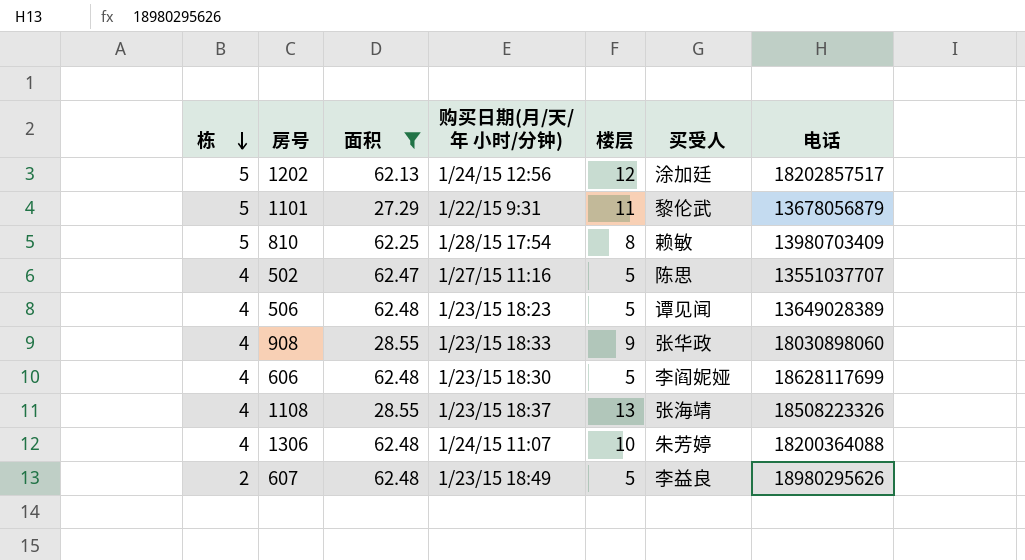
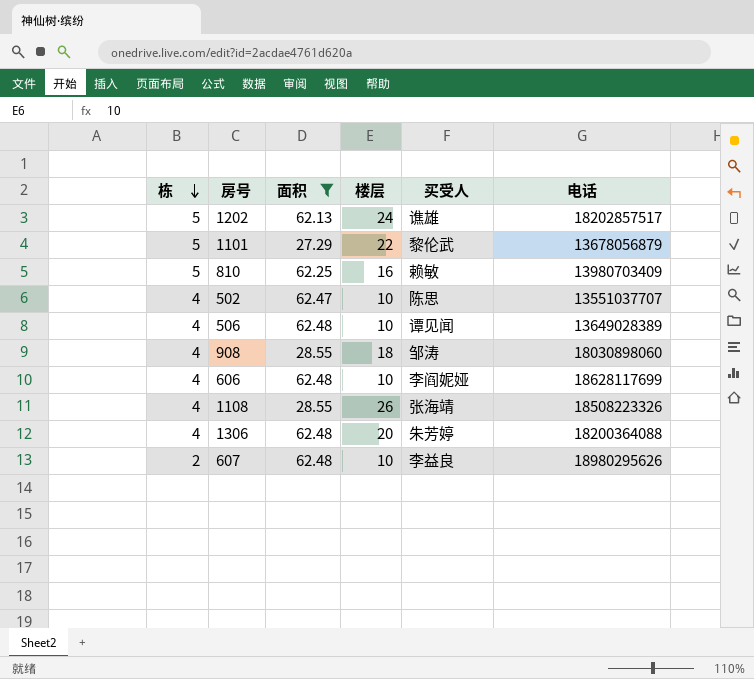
column 购买日期(月/天/年 小时/分钟) | position: 4 -> none
1202 | 楼层: 12 -> 24
1202 | 买受人: 涂加廷 -> 谯雄
1101 | 楼层: 11 -> 22
810 | 楼层: 8 -> 16
502 | 楼层: 5 -> 10
506 | 楼层: 5 -> 10
908 | 楼层: 9 -> 18
908 | 买受人: 张华政 -> 邹涛
606 | 楼层: 5 -> 10
1108 | 楼层: 13 -> 26
1306 | 楼层: 10 -> 20
607 | 楼层: 5 -> 10

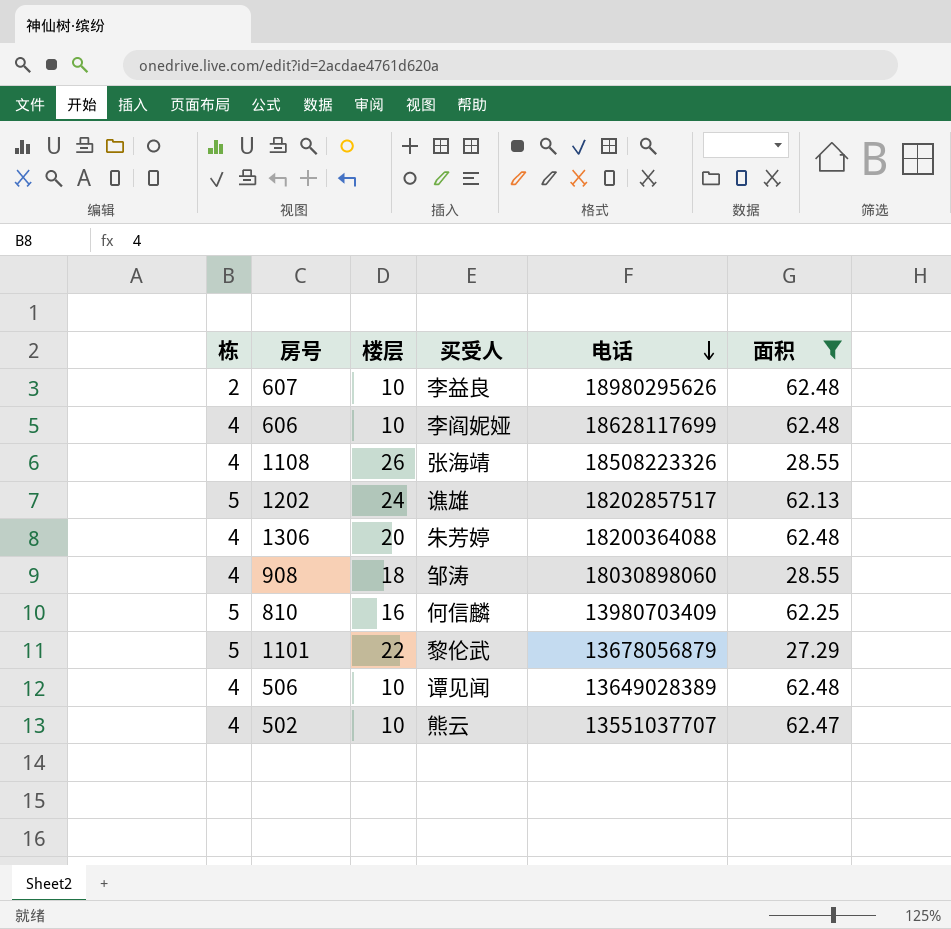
row order: 栋 descending -> 电话 descending
column 面积 | position: 3 -> 6
810 | 买受人: 赖敏 -> 何信麟
502 | 买受人: 陈思 -> 熊云

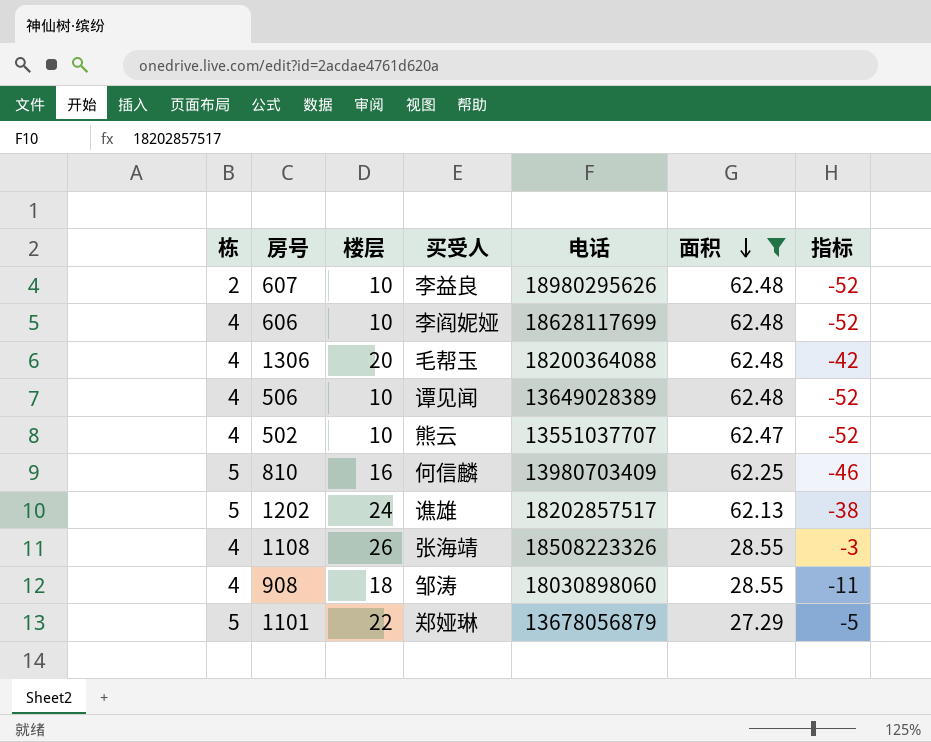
row order: 电话 descending -> 面积 descending
column 指标 | formula: none -> [楼层] - [面积]
1306 | 买受人: 朱芳婷 -> 毛帮玉
1101 | 买受人: 黎伦武 -> 郑娅琳

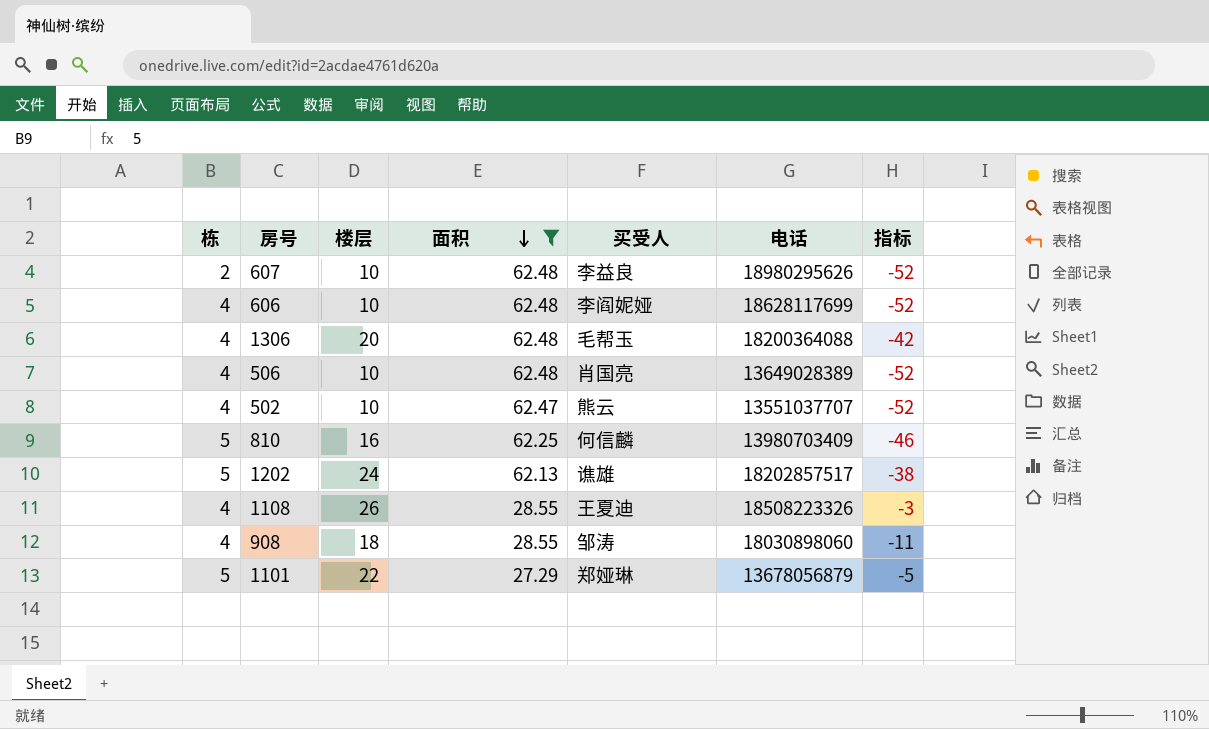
column 面积 | position: 6 -> 4
506 | 买受人: 谭见闻 -> 肖国亮
1108 | 买受人: 张海靖 -> 王夏迪

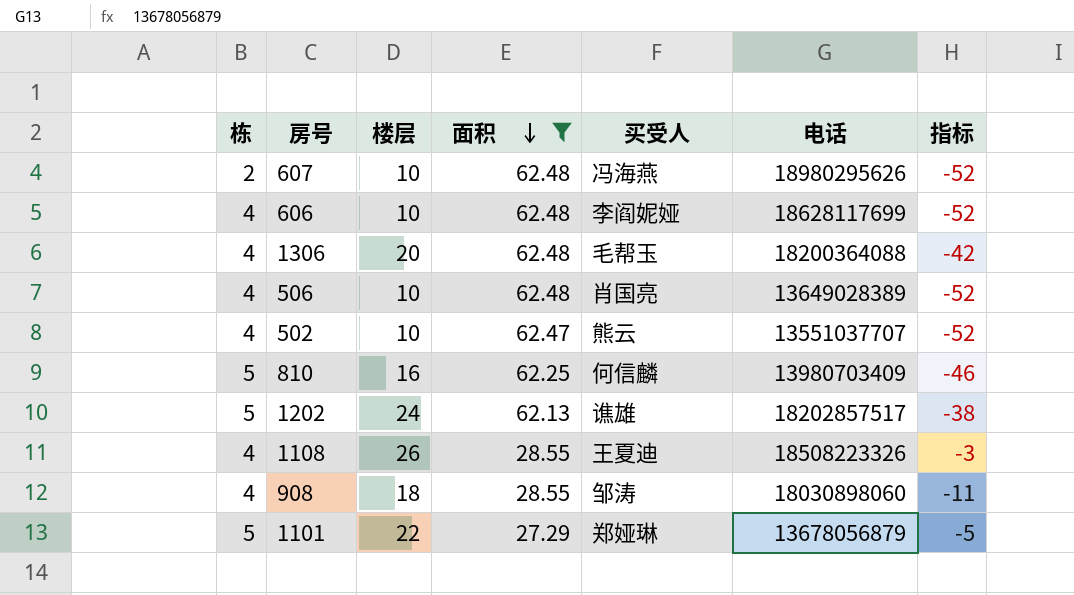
607 | 买受人: 李益良 -> 冯海燕

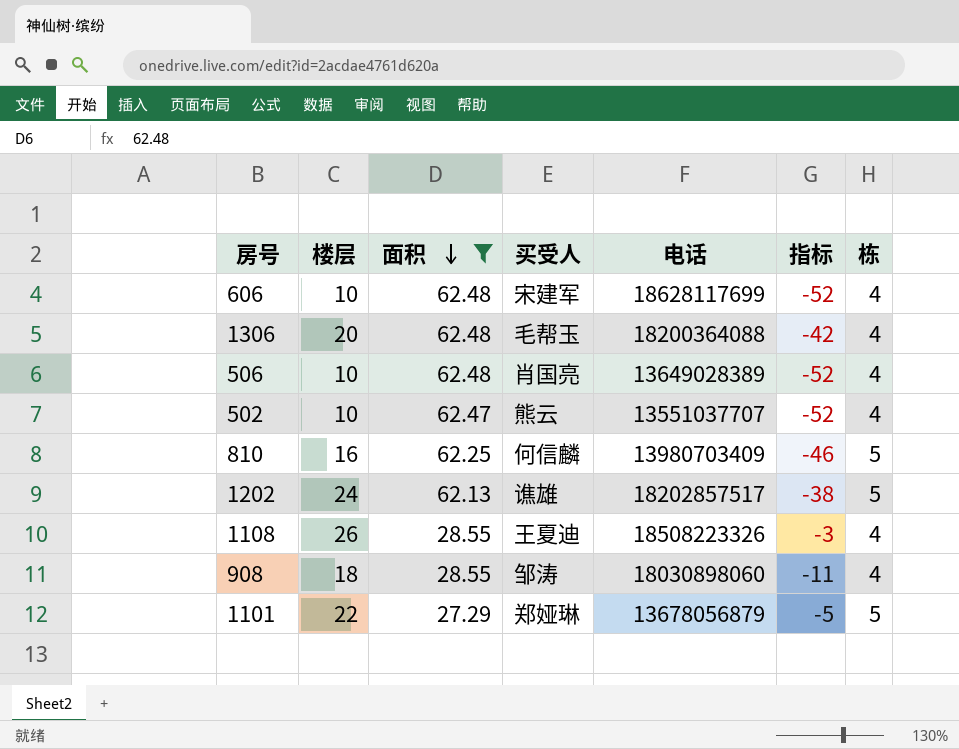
column 栋 | position: 1 -> 7
row 607: 2 | 10 | 62.48 | 冯海燕 | 18980295626 | -52 -> none
606 | 买受人: 李阎妮娅 -> 宋建军

